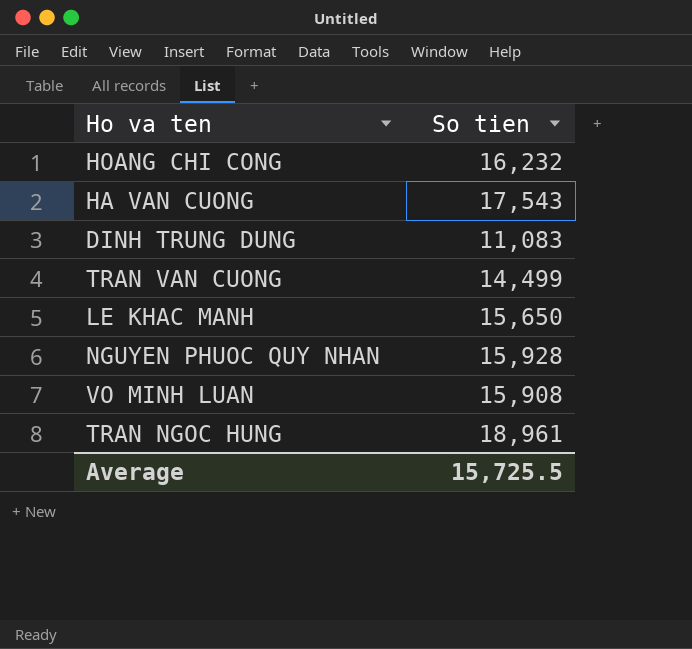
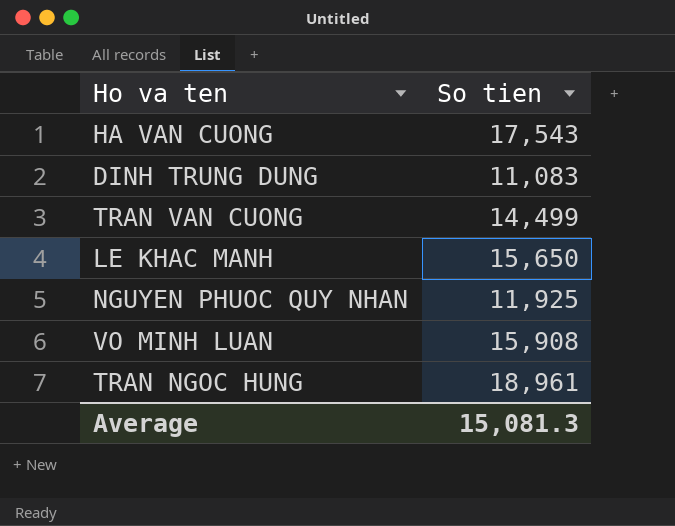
row HOANG CHI CONG: 16,232 -> none
NGUYEN PHUOC QUY NHAN | So tien: 15,928 -> 11,925
Average | So tien: 15,725.5 -> 15,081.3

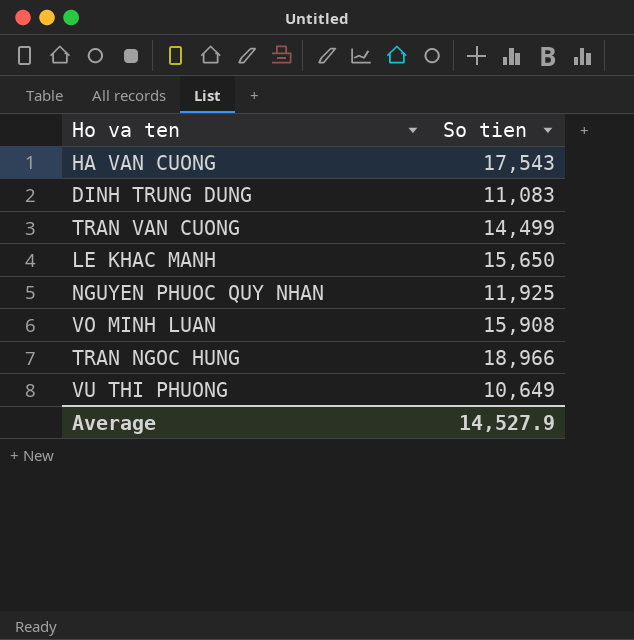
TRAN NGOC HUNG | So tien: 18,961 -> 18,966
row VU THI PHUONG: none -> 10,649
Average | So tien: 15,081.3 -> 14,527.9

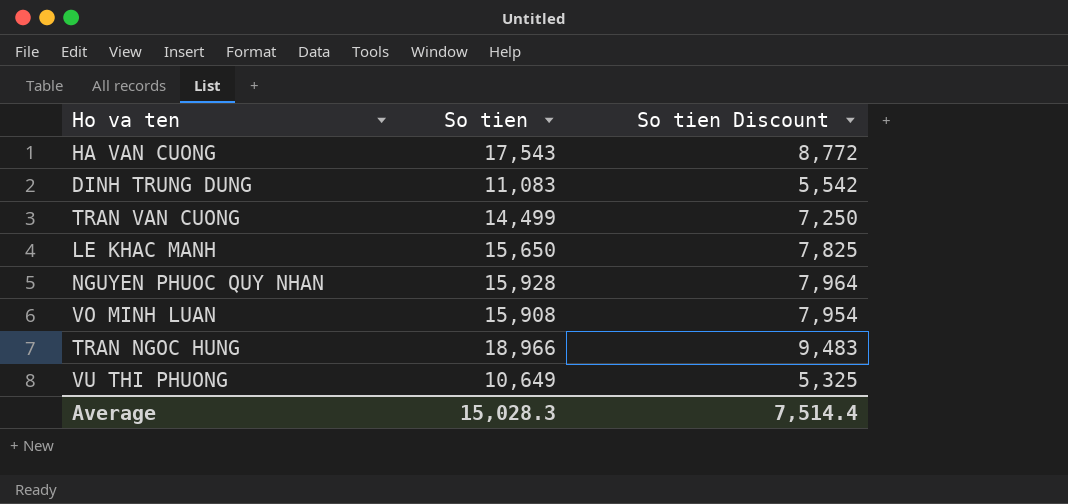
column So tien Discount | formula: none -> [So tien] * 0.5
NGUYEN PHUOC QUY NHAN | So tien: 11,925 -> 15,928
Average | So tien: 14,527.9 -> 15,028.3

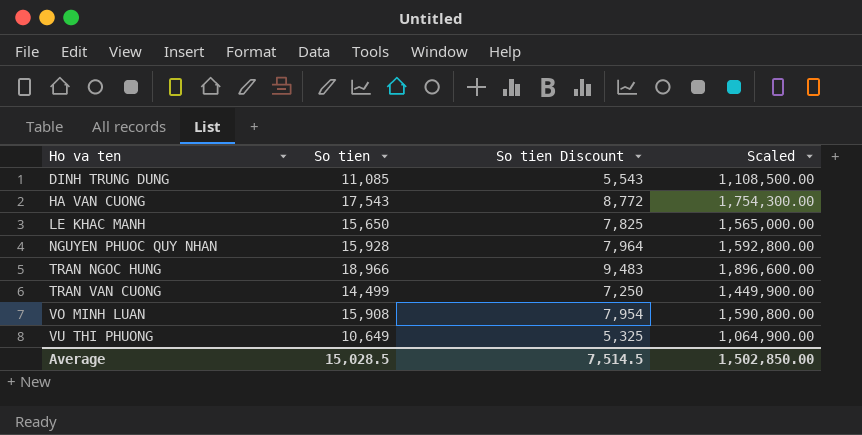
row order: none -> Ho va ten ascending
column Scaled | formula: none -> [So tien] * 100
DINH TRUNG DUNG | So tien: 11,083 -> 11,085
DINH TRUNG DUNG | So tien Discount: 5,542 -> 5,543
Average | So tien: 15,028.3 -> 15,028.5
Average | So tien Discount: 7,514.4 -> 7,514.5

